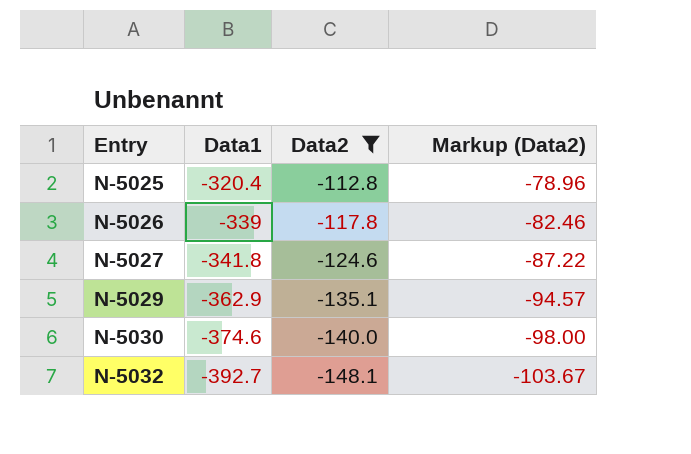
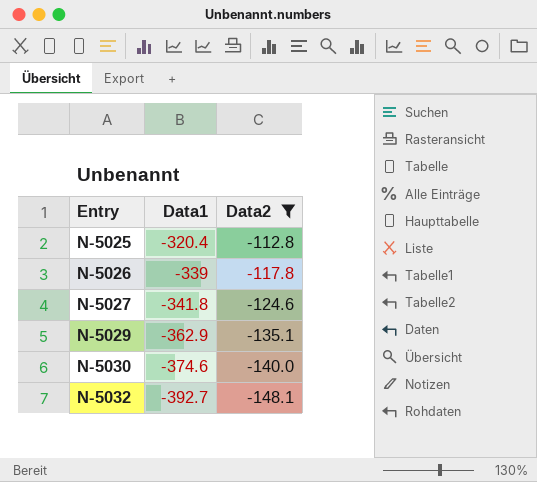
column Markup (Data2) | formula: [Data2] * 0.7 -> none

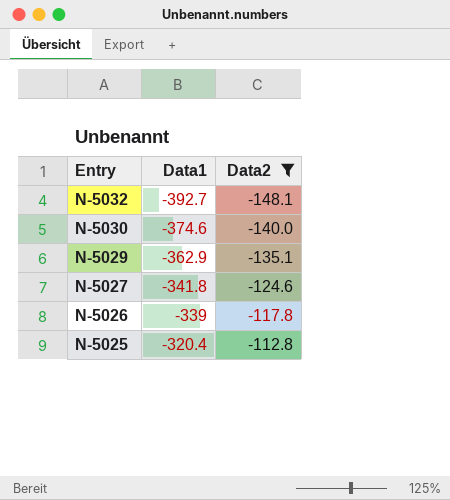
row order: Entry ascending -> Entry descending

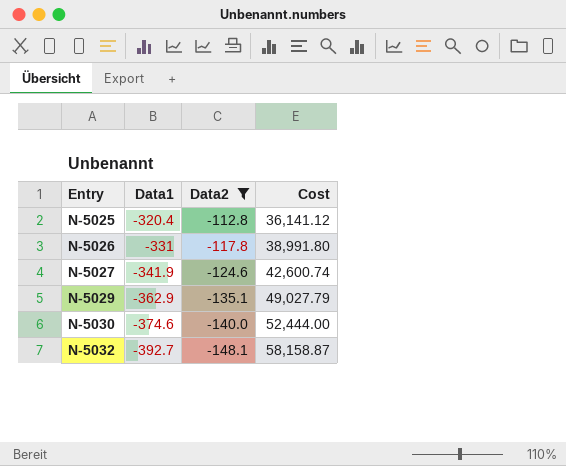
row order: Entry descending -> Entry ascending
column Cost | formula: none -> [Data1] * [Data2]
N-5026 | Data1: -339 -> -331
N-5027 | Data1: -341.8 -> -341.9

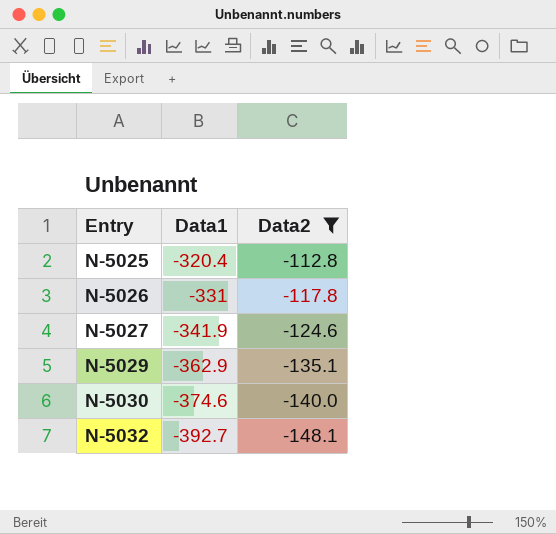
column Cost | formula: [Data1] * [Data2] -> none

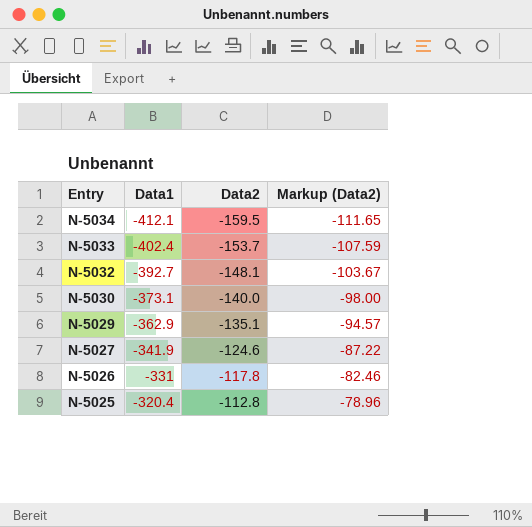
filter: Data2 >= -148.1 -> none
row order: Entry ascending -> Entry descending
column Markup (Data2) | formula: none -> [Data2] * 0.7
N-5030 | Data1: -374.6 -> -373.1

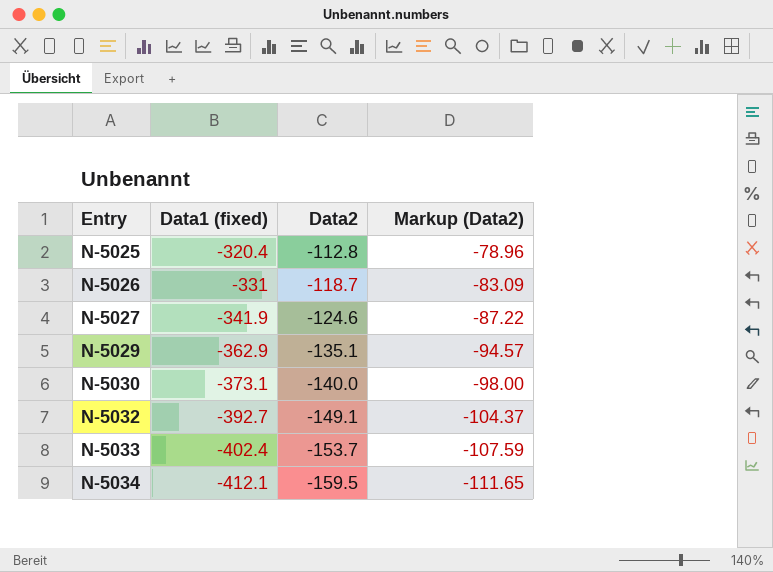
row order: Entry descending -> Entry ascending
column name: Data1 -> Data1 (fixed)
N-5026 | Data2: -117.8 -> -118.7
N-5026 | Markup (Data2): -82.46 -> -83.09
N-5032 | Data2: -148.1 -> -149.1
N-5032 | Markup (Data2): -103.67 -> -104.37

